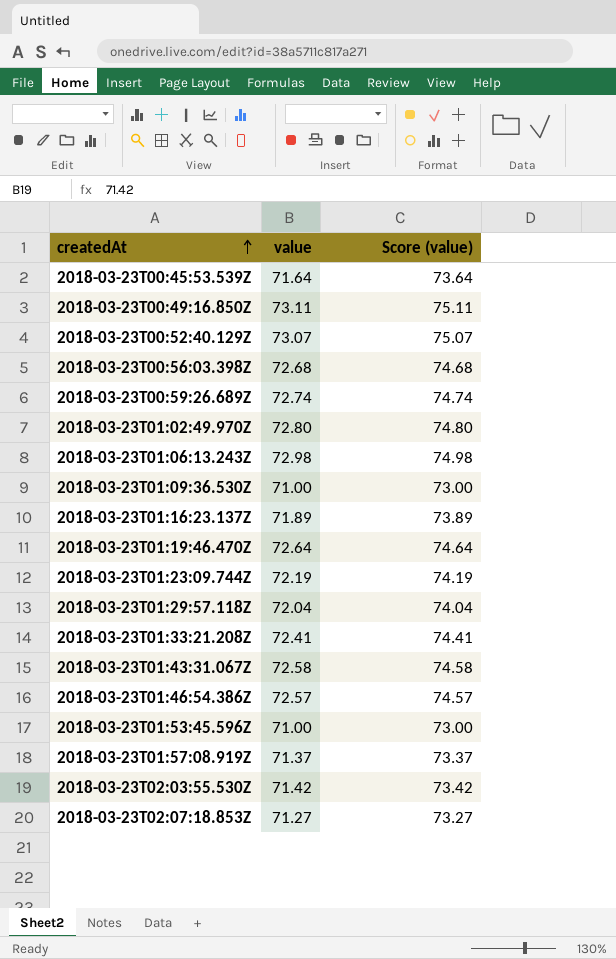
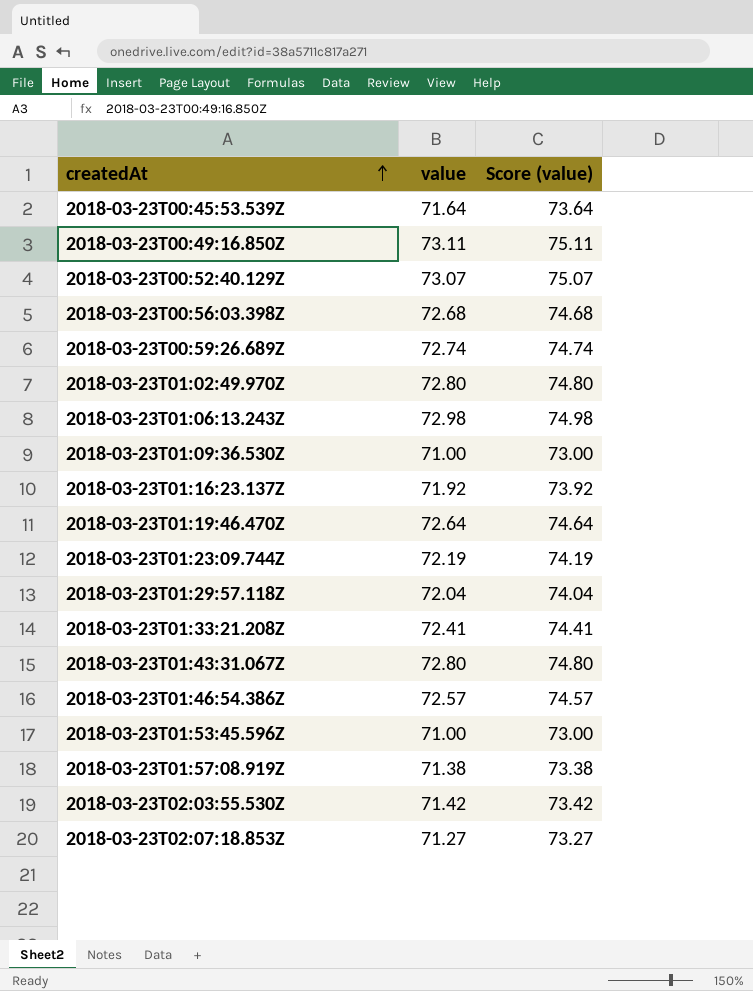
2018-03-23T01:16:23.137Z | value: 71.89 -> 71.92
2018-03-23T01:16:23.137Z | Score (value): 73.89 -> 73.92
2018-03-23T01:43:31.067Z | value: 72.58 -> 72.80
2018-03-23T01:43:31.067Z | Score (value): 74.58 -> 74.80
2018-03-23T01:57:08.919Z | value: 71.37 -> 71.38
2018-03-23T01:57:08.919Z | Score (value): 73.37 -> 73.38

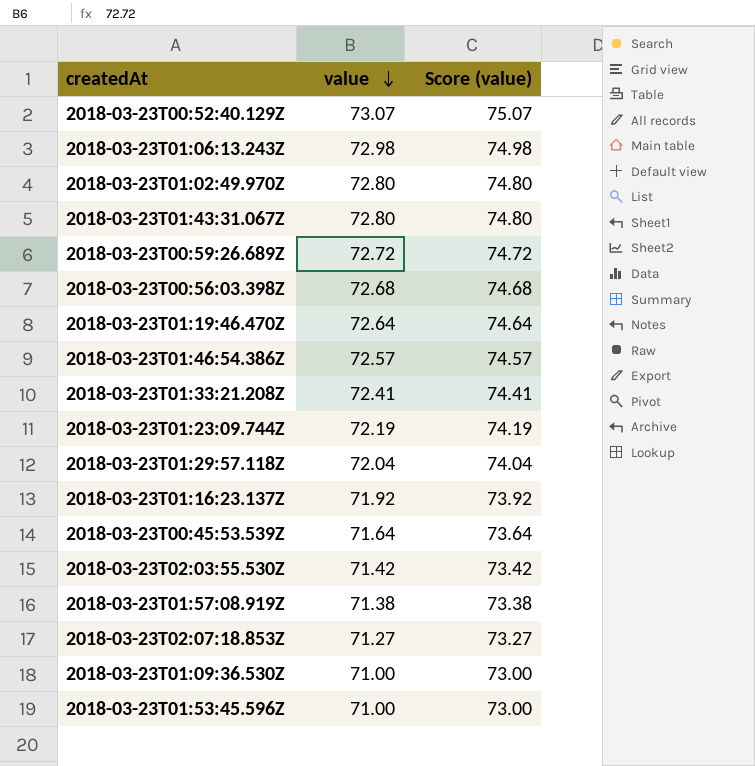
row order: createdAt ascending -> value descending
row 2018-03-23T00:49:16.850Z: 73.11 | 75.11 -> none
2018-03-23T00:59:26.689Z | value: 72.74 -> 72.72
2018-03-23T00:59:26.689Z | Score (value): 74.74 -> 74.72

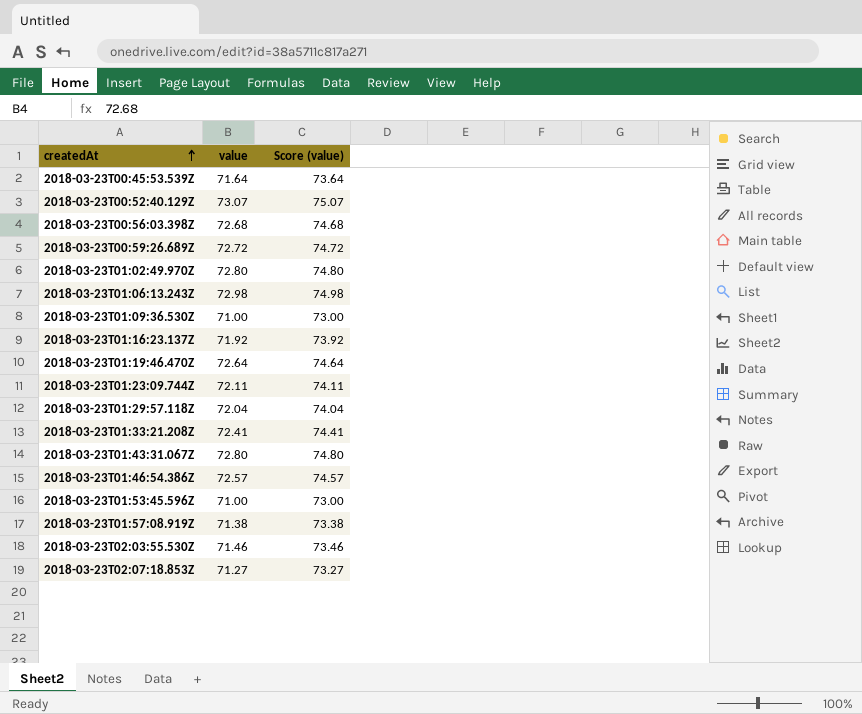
row order: value descending -> createdAt ascending
2018-03-23T01:23:09.744Z | value: 72.19 -> 72.11
2018-03-23T01:23:09.744Z | Score (value): 74.19 -> 74.11
2018-03-23T02:03:55.530Z | value: 71.42 -> 71.46
2018-03-23T02:03:55.530Z | Score (value): 73.42 -> 73.46

